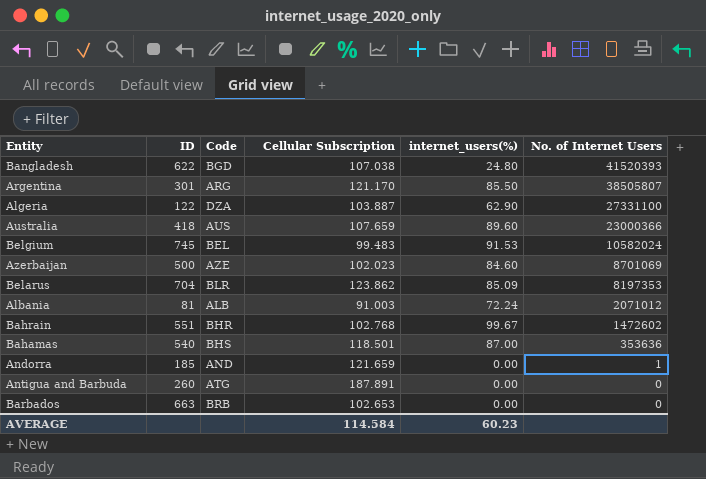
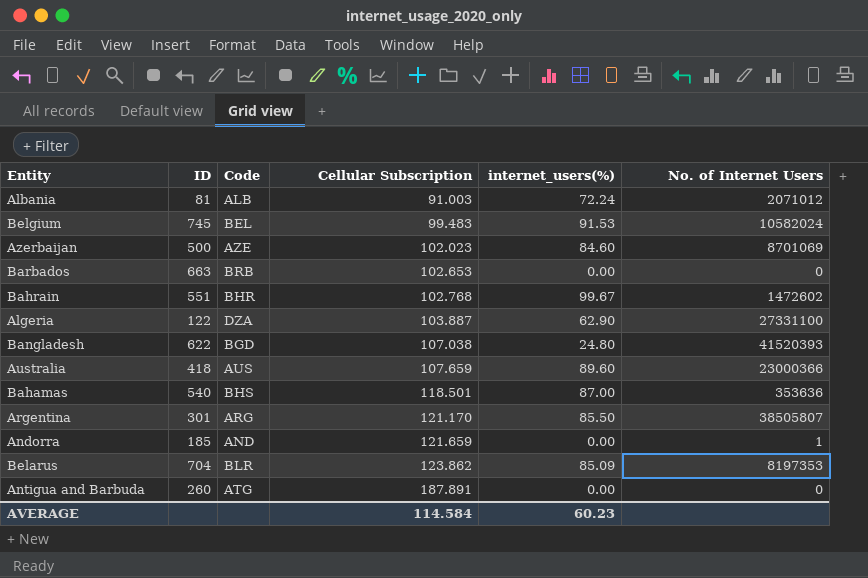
row order: No. of Internet Users descending -> Cellular Subscription ascending

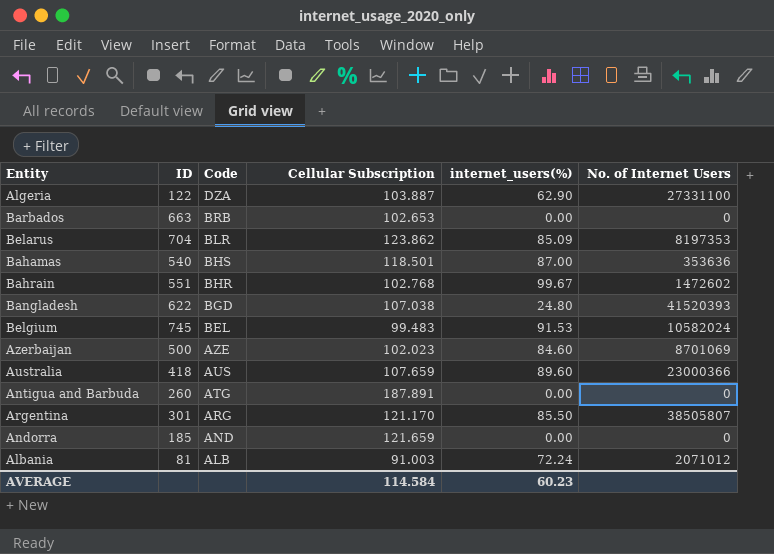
row order: Cellular Subscription ascending -> Code descending
Andorra | No. of Internet Users: 1 -> 0

